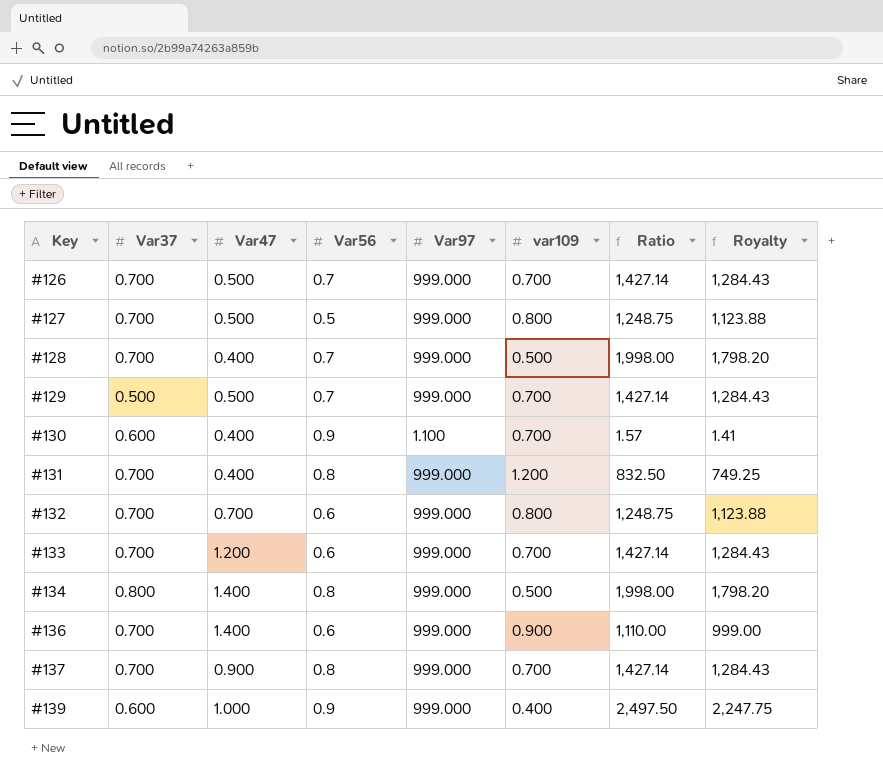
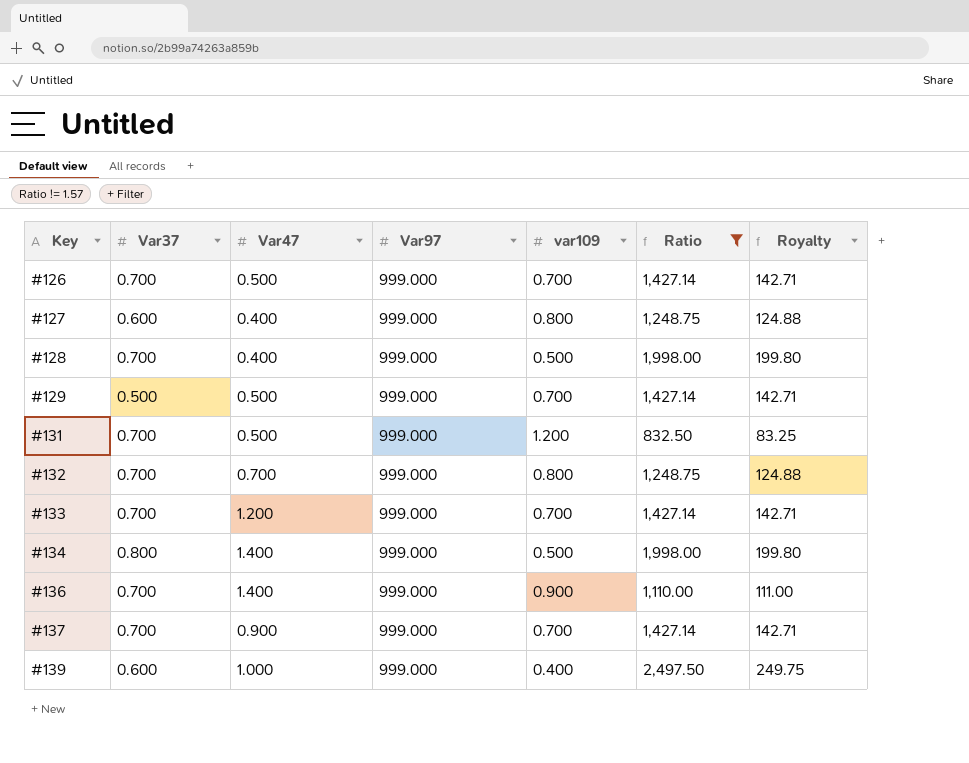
filter: none -> Ratio != 1.57
column Var56 | position: 4 -> none
column Royalty | formula: [Ratio] * 0.9 -> [Ratio] * 0.1
#127 | Var37: 0.700 -> 0.600
#127 | Var47: 0.500 -> 0.400
#131 | Var47: 0.400 -> 0.500

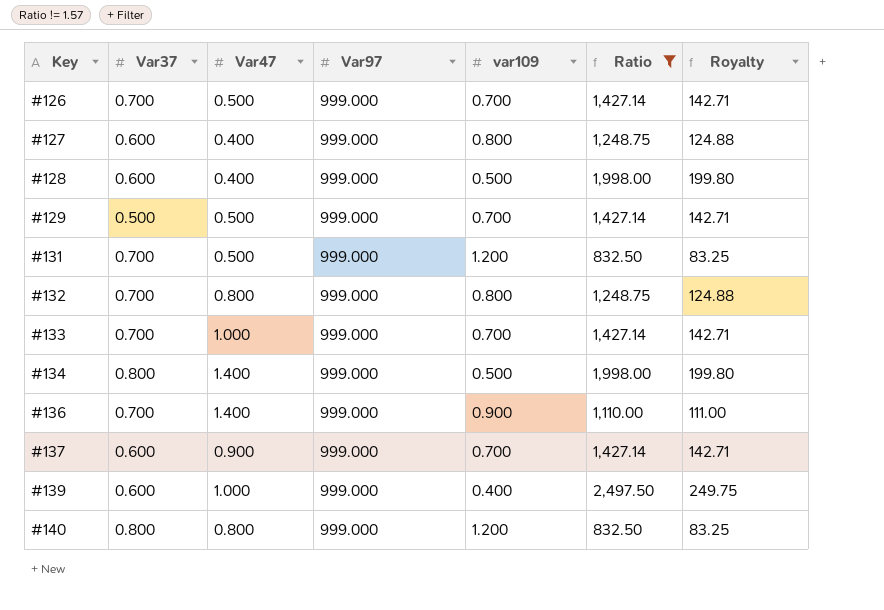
#128 | Var37: 0.700 -> 0.600
#132 | Var47: 0.700 -> 0.800
#133 | Var47: 1.200 -> 1.000
#137 | Var37: 0.700 -> 0.600
row #140: none -> 0.800 | 0.800 | 999.000 | 1.200 | 832.50 | 83.25

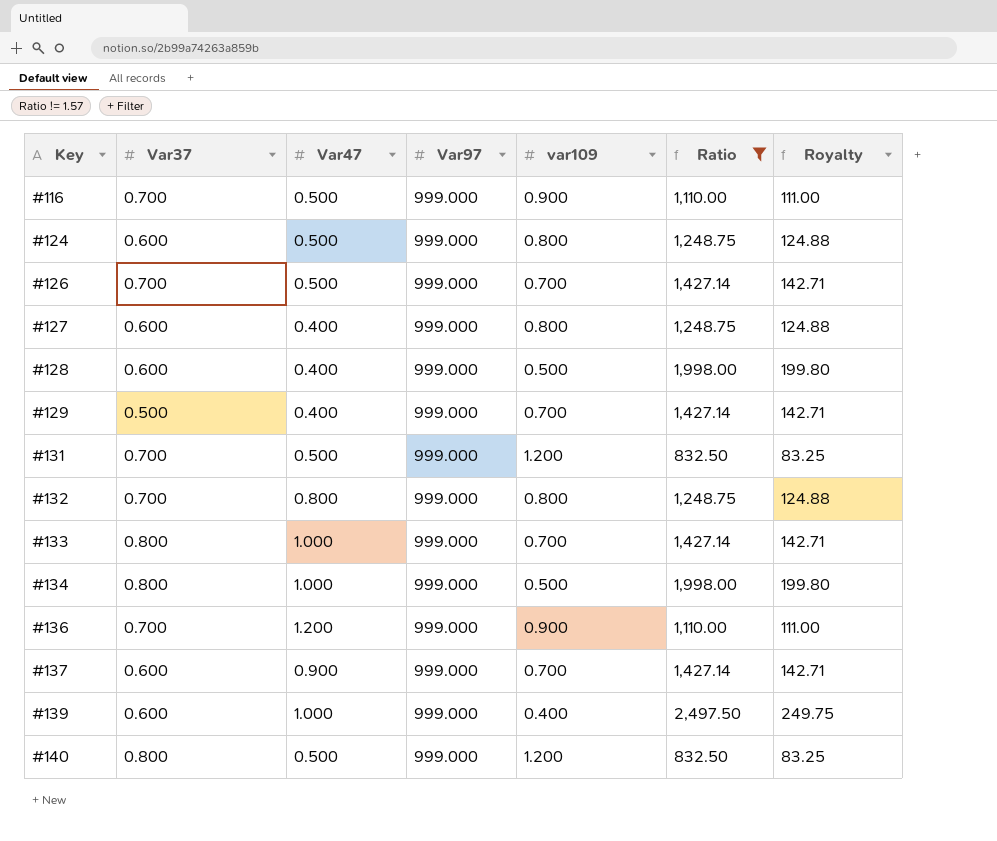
row #116: none -> 0.700 | 0.500 | 999.000 | 0.900 | 1,110.00 | 111.00
row #124: none -> 0.600 | 0.500 | 999.000 | 0.800 | 1,248.75 | 124.88
#129 | Var47: 0.500 -> 0.400
#133 | Var37: 0.700 -> 0.800
#134 | Var47: 1.400 -> 1.000
#136 | Var47: 1.400 -> 1.200
#140 | Var47: 0.800 -> 0.500

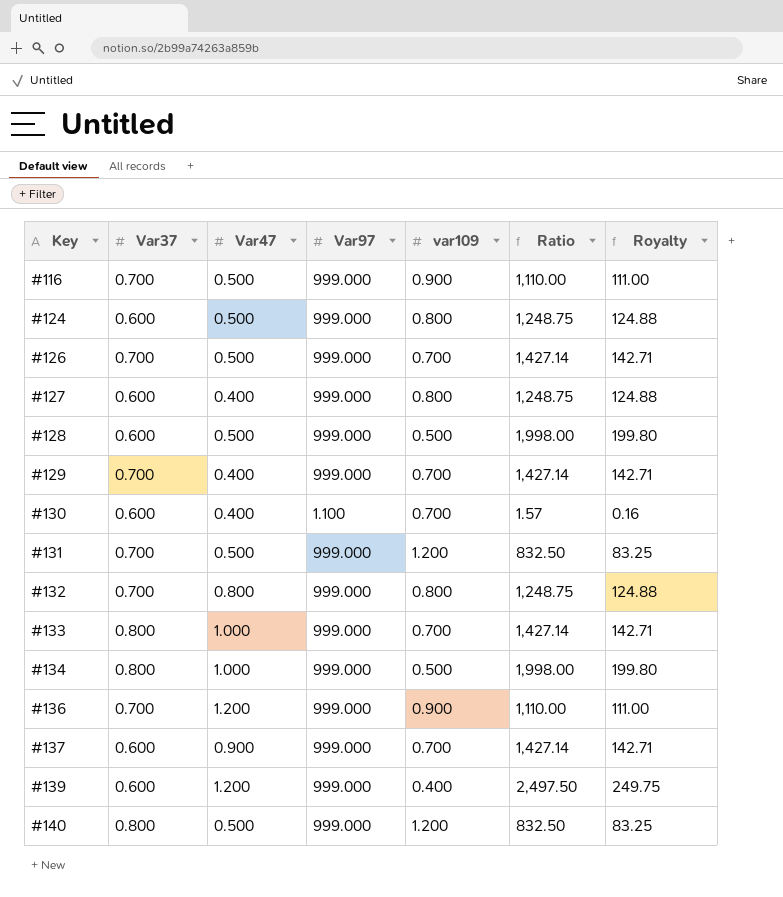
filter: Ratio != 1.57 -> none
#128 | Var47: 0.400 -> 0.500
#129 | Var37: 0.500 -> 0.700
#139 | Var47: 1.000 -> 1.200

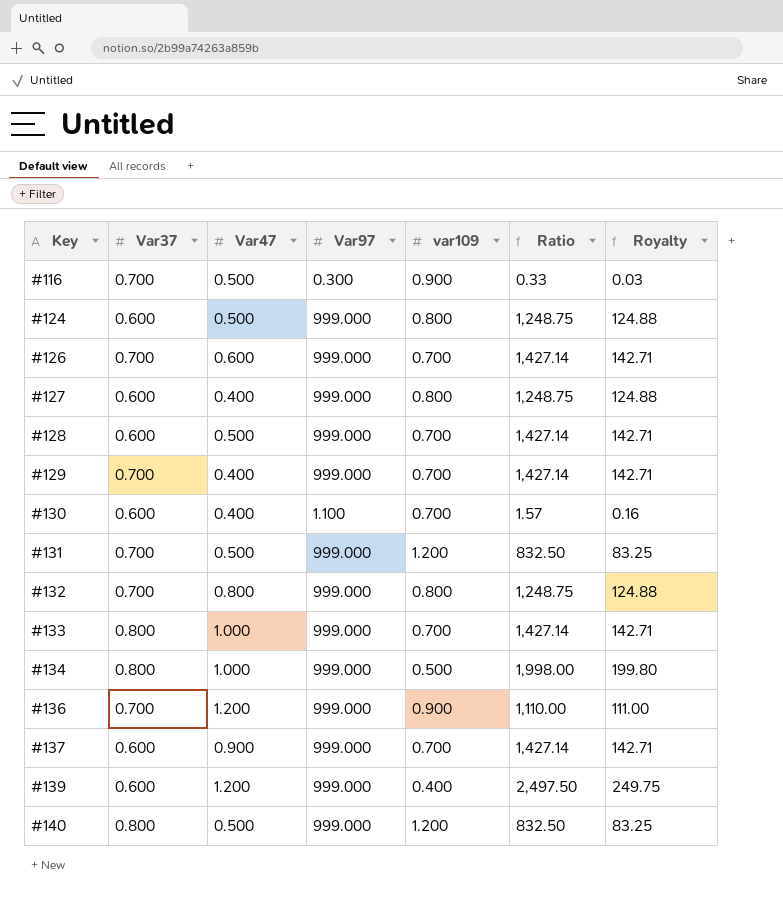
#116 | Var97: 999.000 -> 0.300
#116 | Ratio: 1,110.00 -> 0.33
#116 | Royalty: 111.00 -> 0.03
#126 | Var47: 0.500 -> 0.600
#128 | var109: 0.500 -> 0.700
#128 | Ratio: 1,998.00 -> 1,427.14
#128 | Royalty: 199.80 -> 142.71

